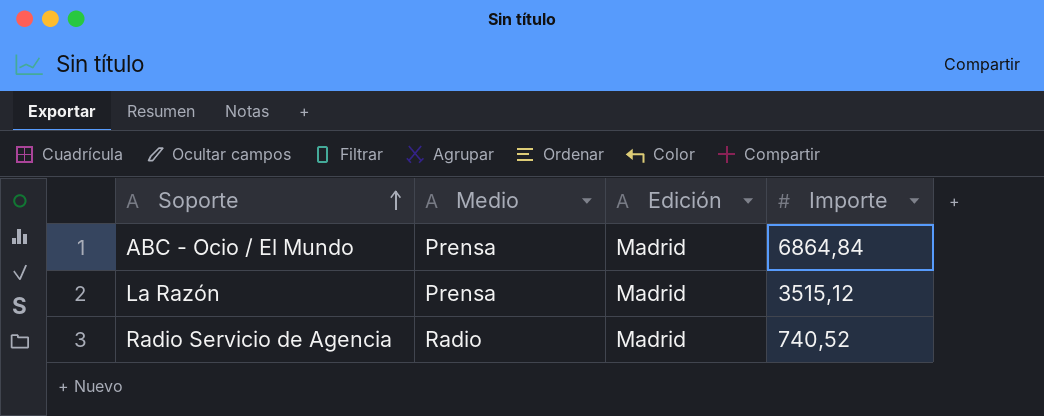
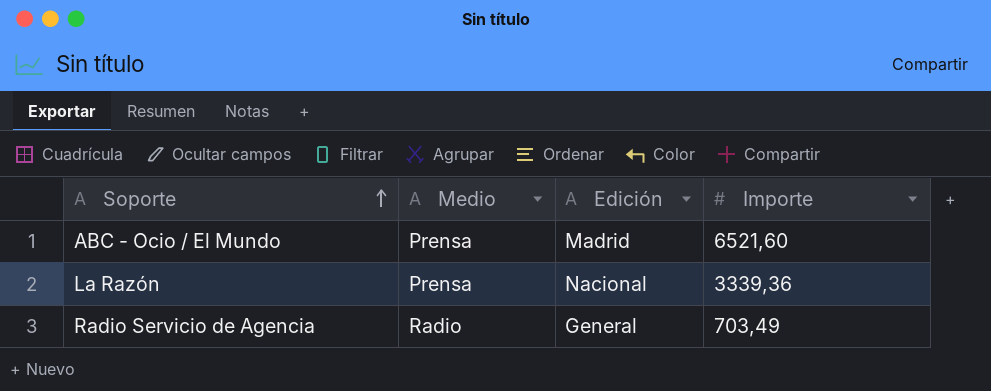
ABC - Ocio / El Mundo | Importe: 6864,84 -> 6521,60
La Razón | Edición: Madrid -> Nacional
La Razón | Importe: 3515,12 -> 3339,36
Radio Servicio de Agencia | Edición: Madrid -> General
Radio Servicio de Agencia | Importe: 740,52 -> 703,49

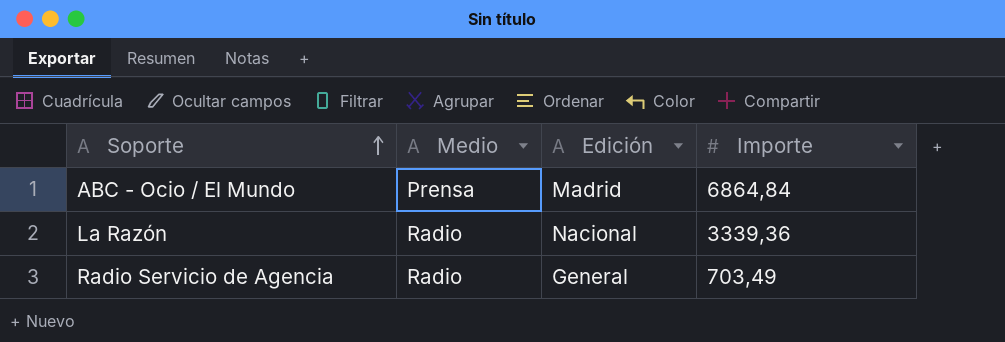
ABC - Ocio / El Mundo | Importe: 6521,60 -> 6864,84
La Razón | Medio: Prensa -> Radio

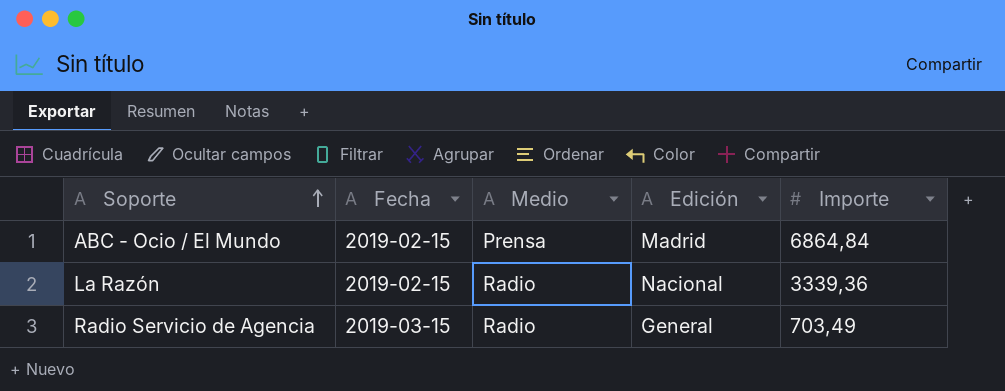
column Fecha | position: none -> 2

